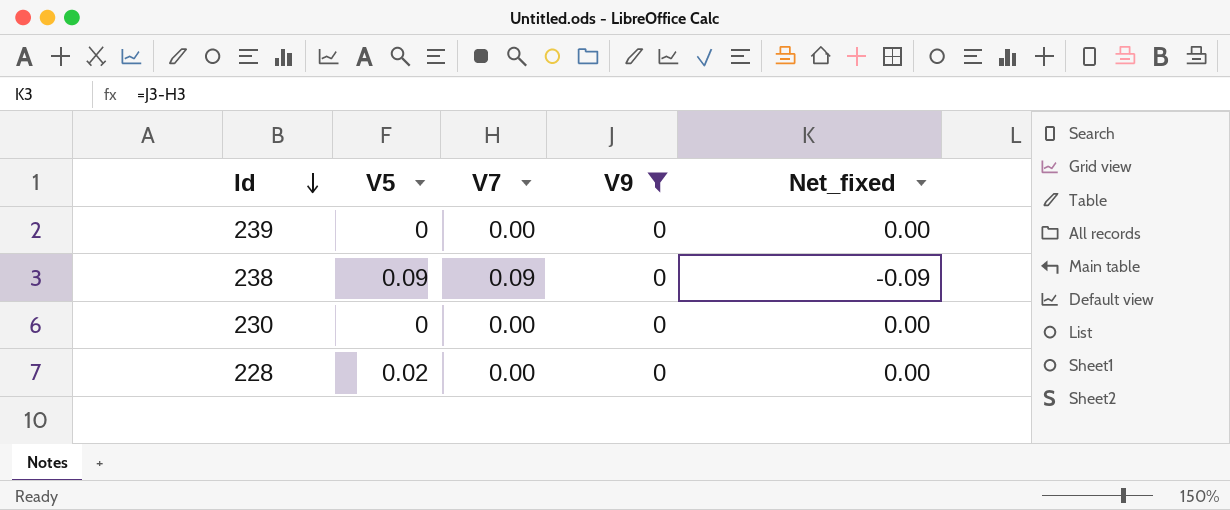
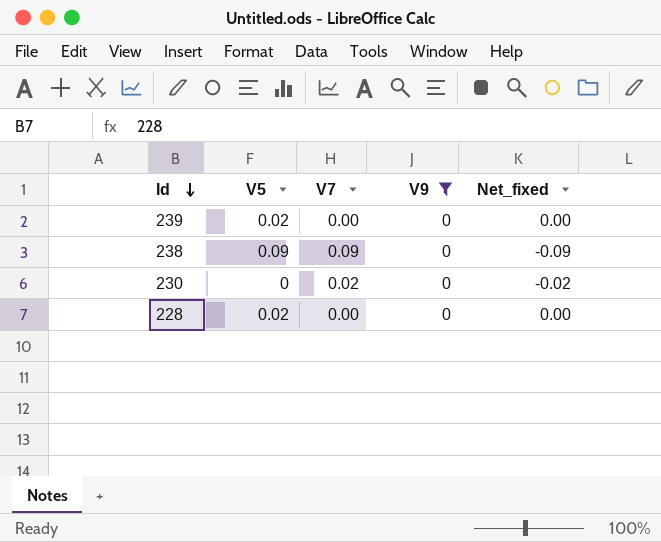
239 | V5: 0 -> 0.02
230 | V7: 0.00 -> 0.02
230 | Net_fixed: 0.00 -> -0.02

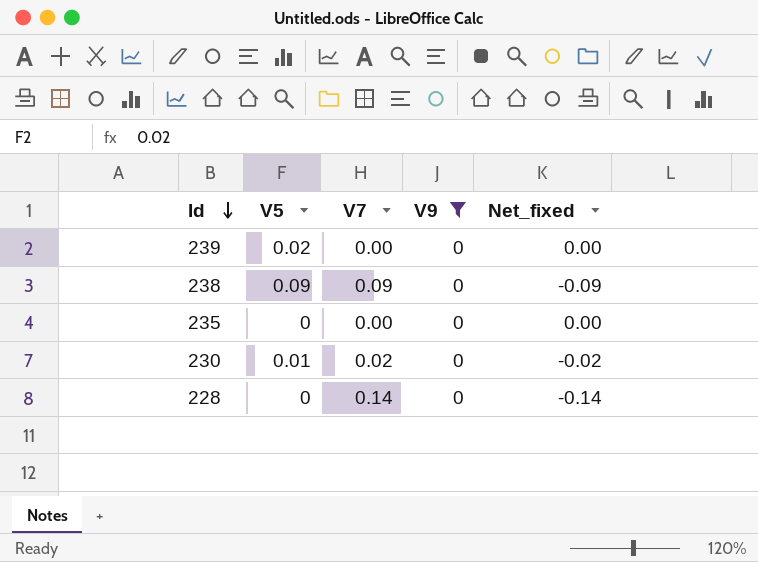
row 235: none -> 0 | 0.00 | 0 | 0.00
230 | V5: 0 -> 0.01
228 | V5: 0.02 -> 0
228 | V7: 0.00 -> 0.14
228 | Net_fixed: 0.00 -> -0.14

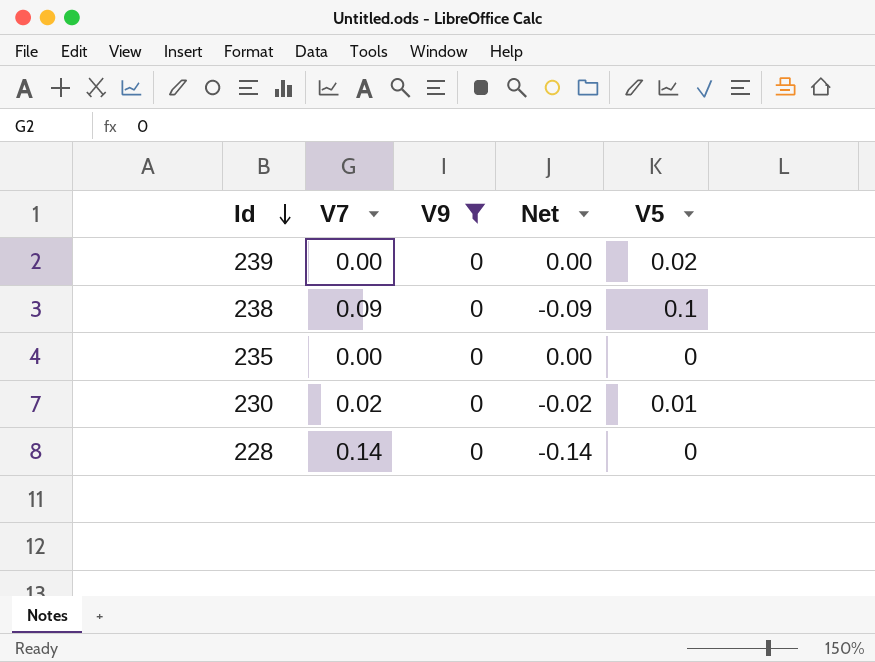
column name: Net_fixed -> Net
column V5 | position: 2 -> 5
238 | V5: 0.09 -> 0.1

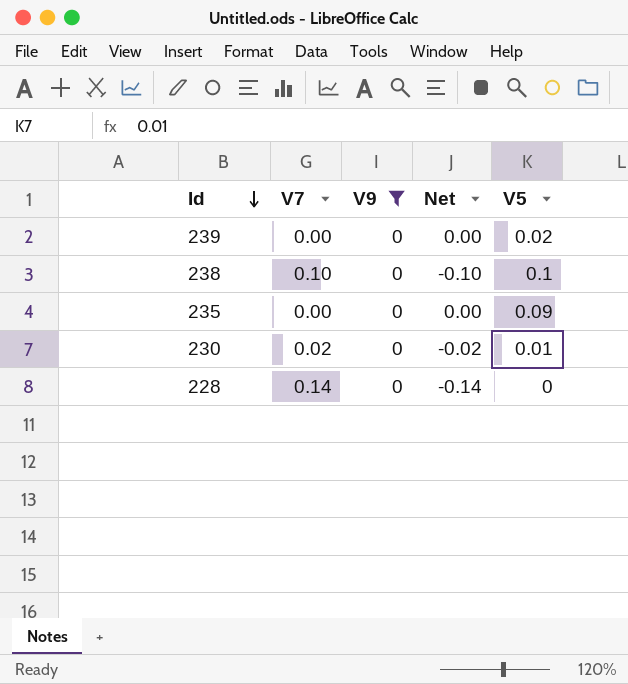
238 | V7: 0.09 -> 0.10
238 | Net: -0.09 -> -0.10
235 | V5: 0 -> 0.09

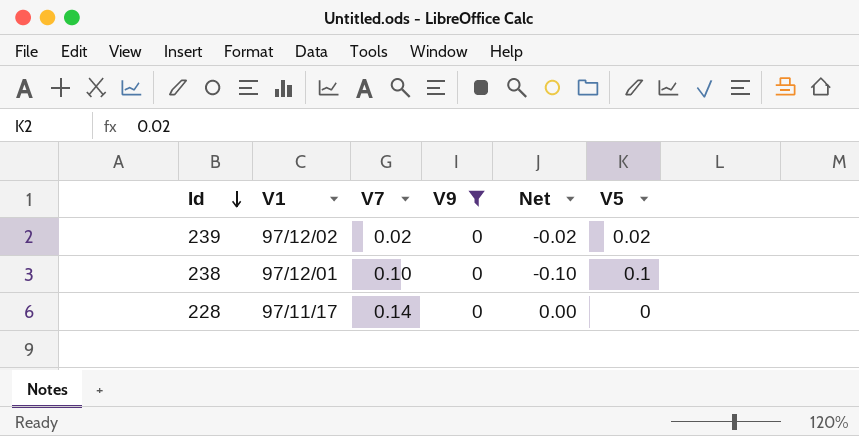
column V1 | position: none -> 2
column Net | formula: [V9] - [V7] -> [V9] - [V5]
row 235: 0.00 | 0 | 0.00 | 0.09 -> none
row 230: 0.02 | 0 | -0.02 | 0.01 -> none
239 | V7: 0.00 -> 0.02

